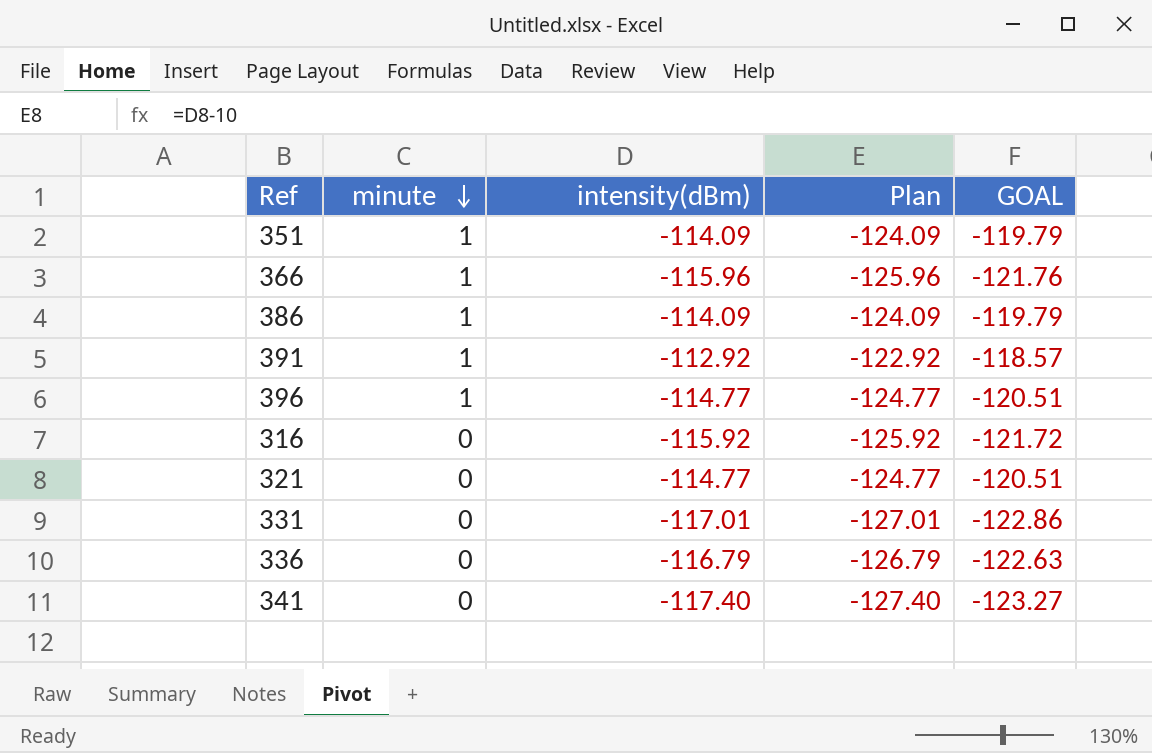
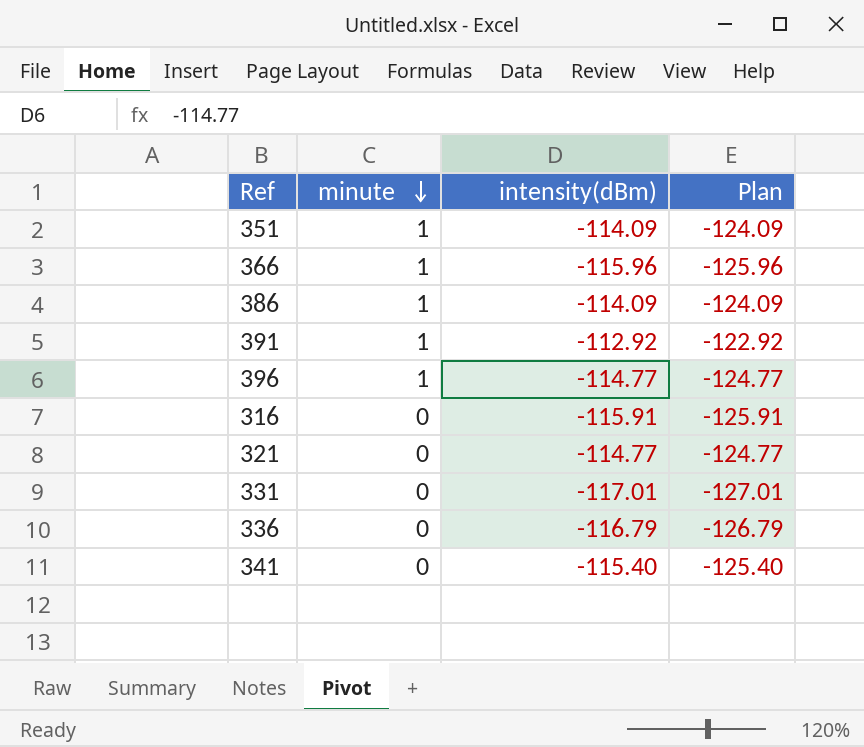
column GOAL | formula: [intensity(dBm)] * 1.05 -> none
316 | intensity(dBm): -115.92 -> -115.91
316 | Plan: -125.92 -> -125.91
341 | intensity(dBm): -117.40 -> -115.40
341 | Plan: -127.40 -> -125.40

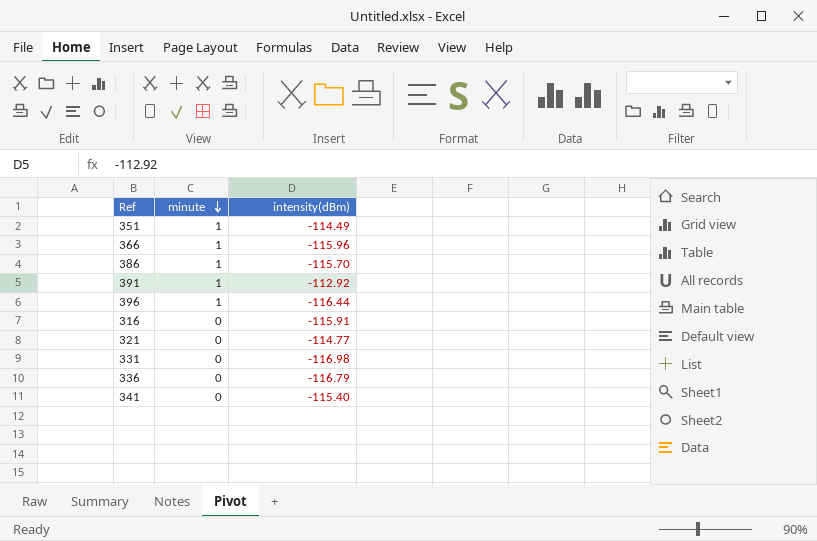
column Plan | formula: [intensity(dBm)] - 10 -> none
351 | intensity(dBm): -114.09 -> -114.49
386 | intensity(dBm): -114.09 -> -115.70
396 | intensity(dBm): -114.77 -> -116.44
331 | intensity(dBm): -117.01 -> -116.98

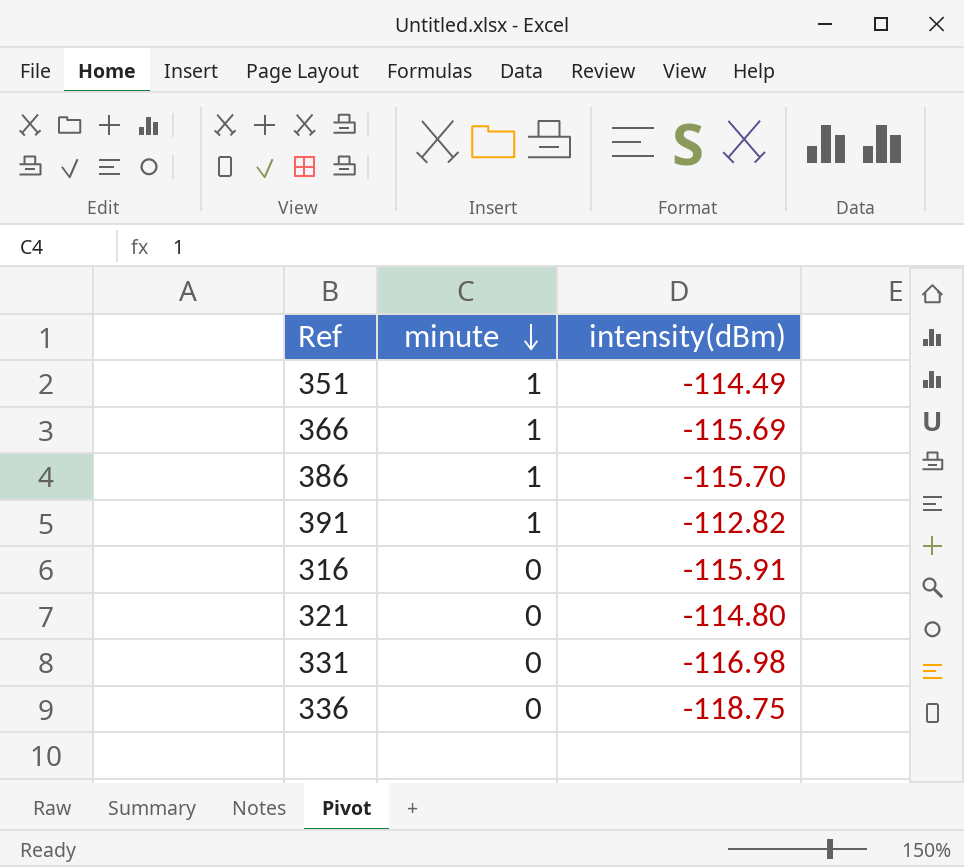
row 396: 1 | -116.44 -> none
row 341: 0 | -115.40 -> none
366 | intensity(dBm): -115.96 -> -115.69
391 | intensity(dBm): -112.92 -> -112.82
321 | intensity(dBm): -114.77 -> -114.80
336 | intensity(dBm): -116.79 -> -118.75

